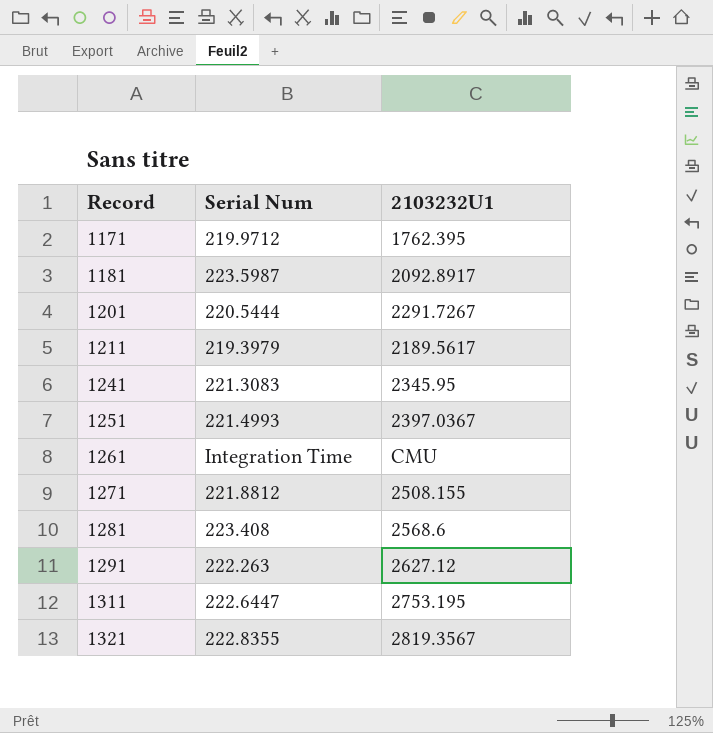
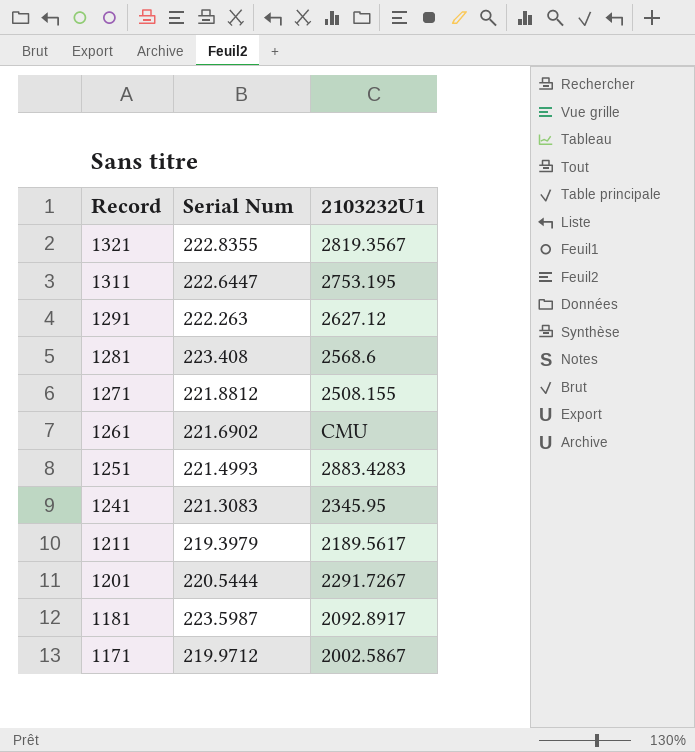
row order: Record ascending -> Record descending
1261 | Serial Num: Integration Time -> 221.6902
1251 | 2103232U1: 2397.0367 -> 2883.4283
1171 | 2103232U1: 1762.395 -> 2002.5867

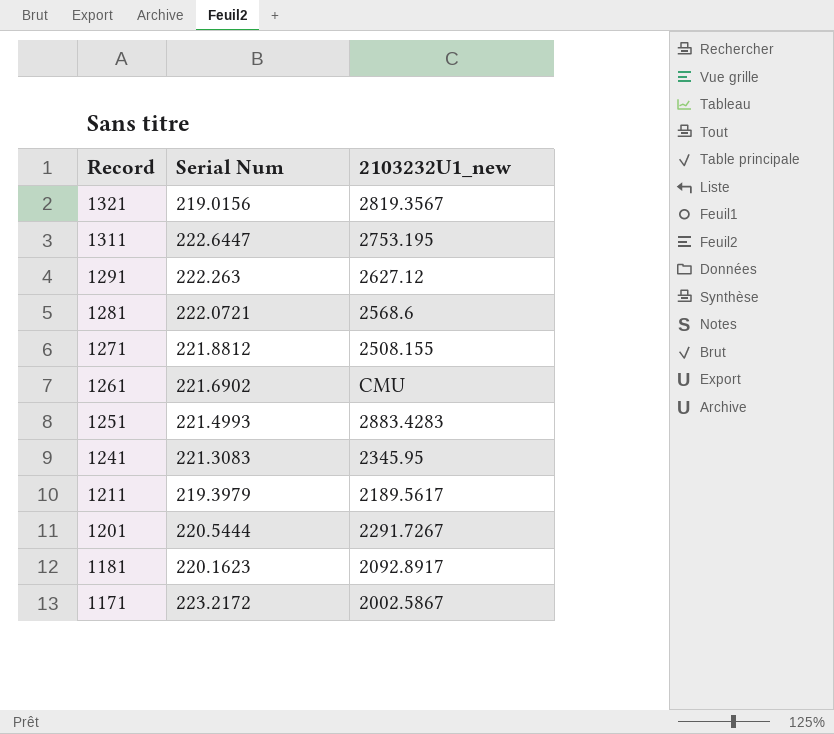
column name: 2103232U1 -> 2103232U1_new
1321 | Serial Num: 222.8355 -> 219.0156
1281 | Serial Num: 223.408 -> 222.0721
1181 | Serial Num: 223.5987 -> 220.1623
1171 | Serial Num: 219.9712 -> 223.2172

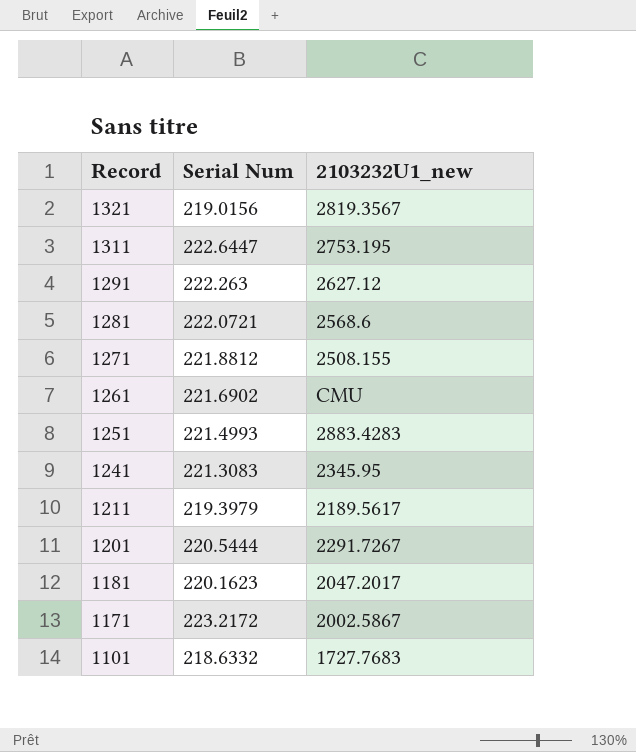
1181 | 2103232U1_new: 2092.8917 -> 2047.2017
row 1101: none -> 218.6332 | 1727.7683

